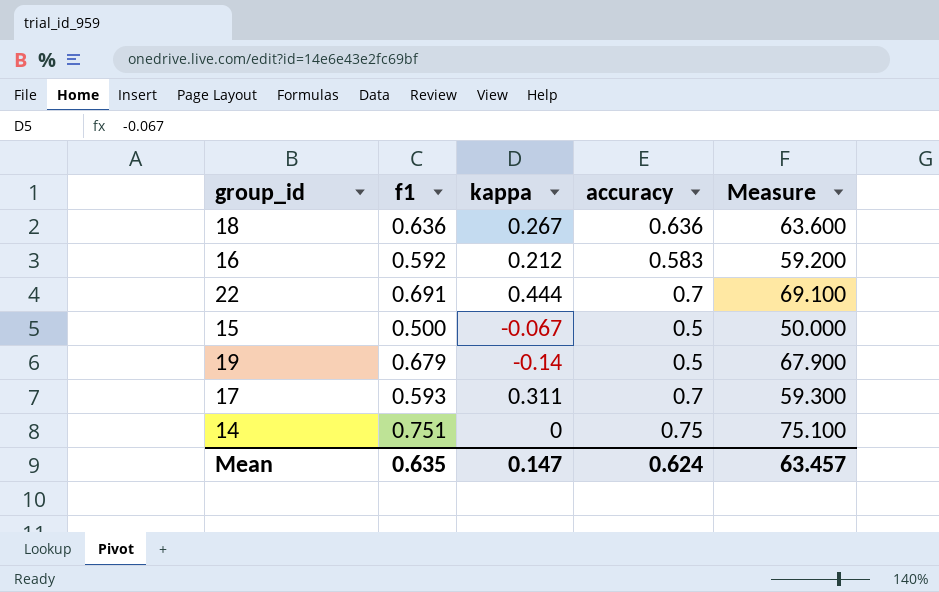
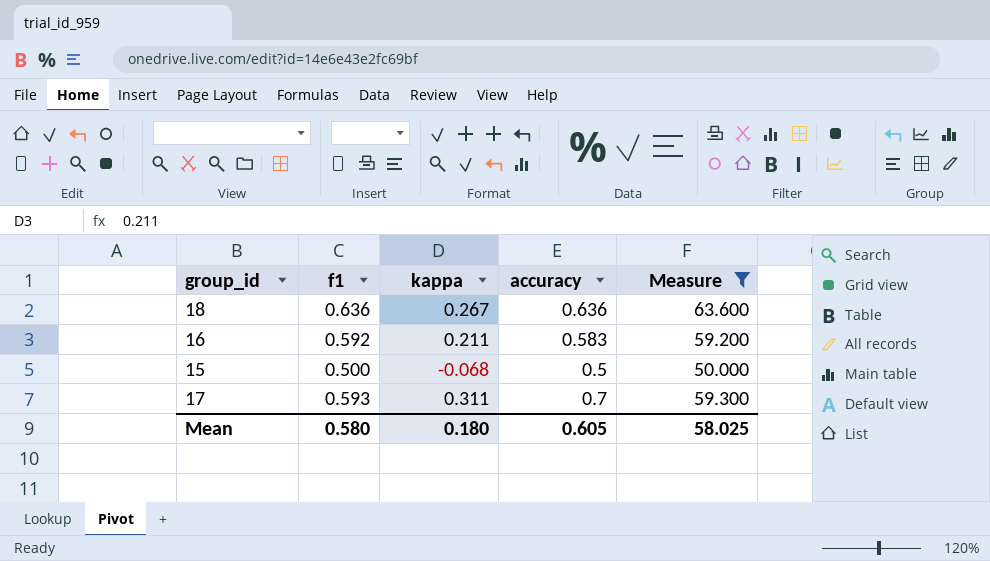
filter: none -> Measure <= 63.600
16 | kappa: 0.212 -> 0.211
15 | kappa: -0.067 -> -0.068
Mean | f1: 0.635 -> 0.580
Mean | kappa: 0.147 -> 0.180
Mean | accuracy: 0.624 -> 0.605
Mean | Measure: 63.457 -> 58.025

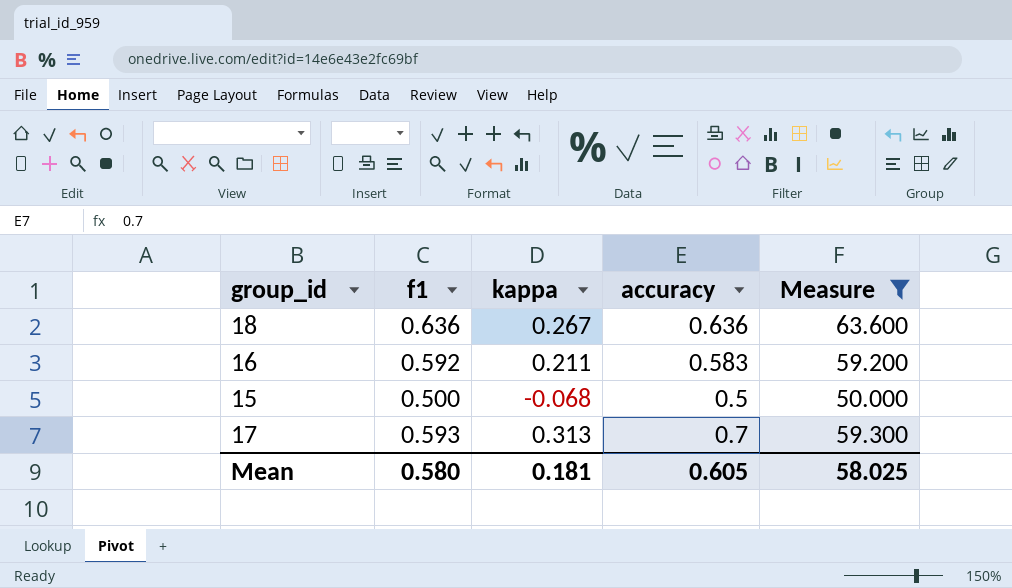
17 | kappa: 0.311 -> 0.313
Mean | kappa: 0.180 -> 0.181

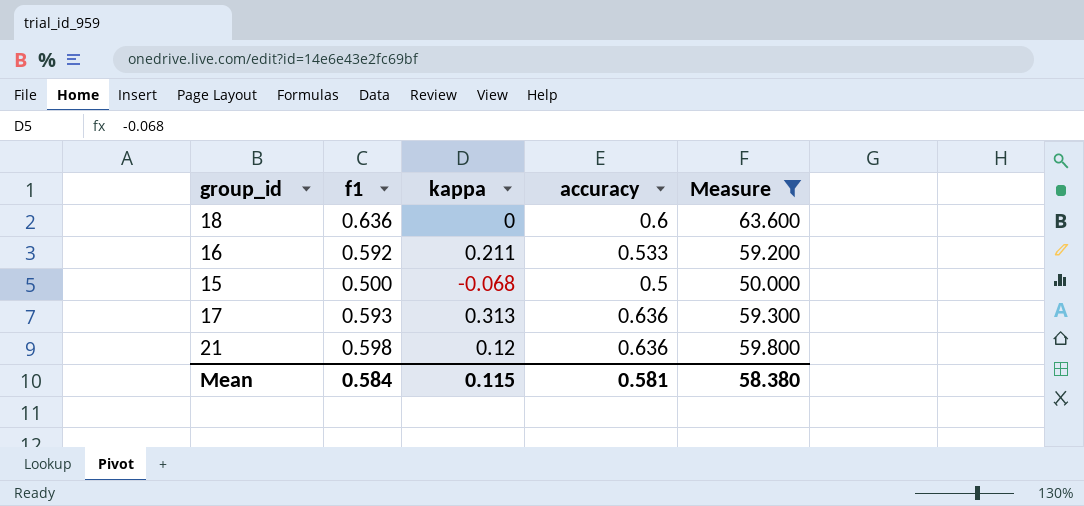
18 | kappa: 0.267 -> 0
18 | accuracy: 0.636 -> 0.6
16 | accuracy: 0.583 -> 0.533
17 | accuracy: 0.7 -> 0.636
row 21: none -> 0.598 | 0.12 | 0.636 | 59.800
Mean | f1: 0.580 -> 0.584
Mean | kappa: 0.181 -> 0.115
Mean | accuracy: 0.605 -> 0.581
Mean | Measure: 58.025 -> 58.380

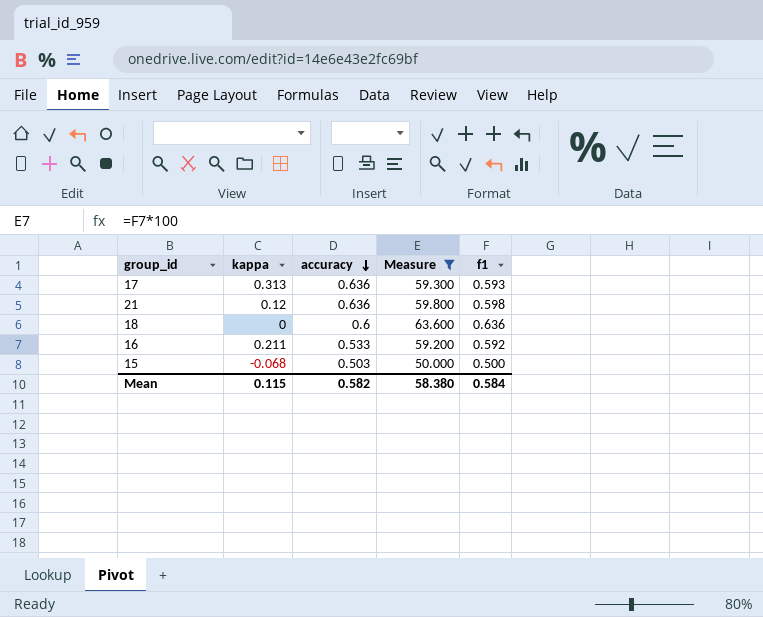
row order: none -> accuracy descending
column f1 | position: 2 -> 5
15 | accuracy: 0.5 -> 0.503
Mean | accuracy: 0.581 -> 0.582

